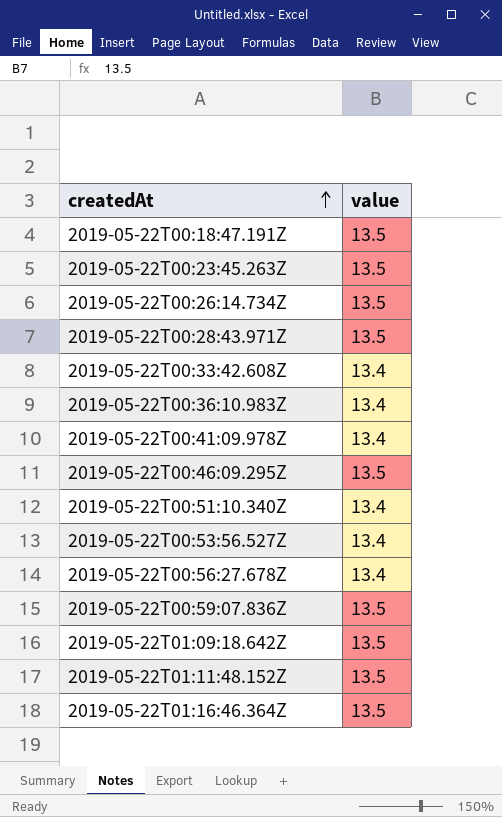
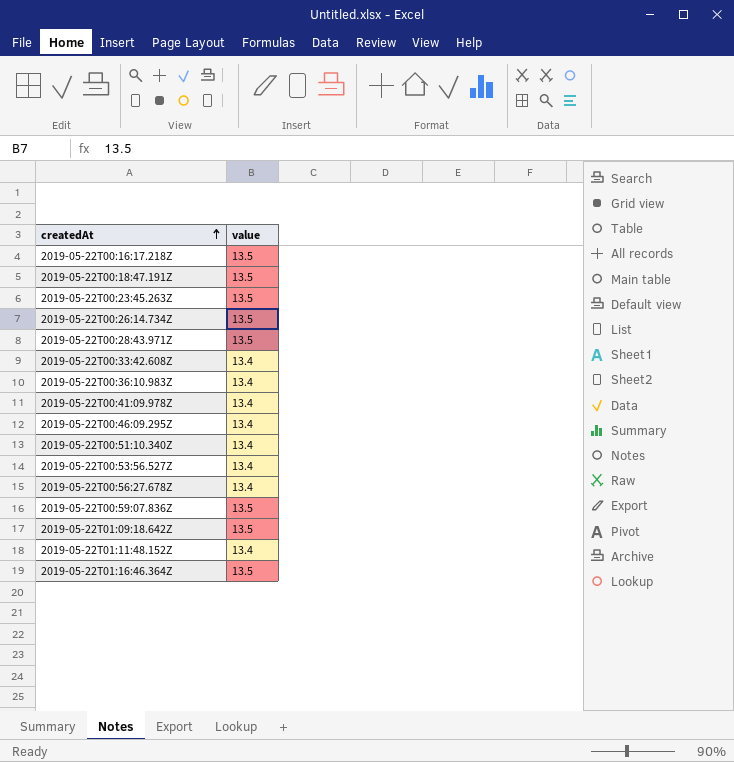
row 2019-05-22T00:16:17.218Z: none -> 13.5
2019-05-22T00:46:09.295Z | value: 13.5 -> 13.4
2019-05-22T01:11:48.152Z | value: 13.5 -> 13.4

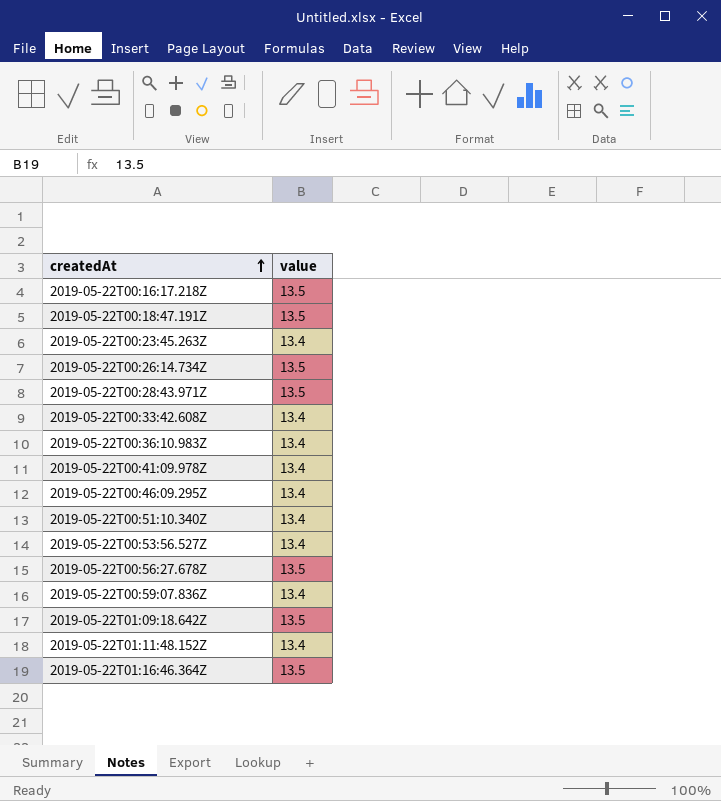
2019-05-22T00:23:45.263Z | value: 13.5 -> 13.4
2019-05-22T00:56:27.678Z | value: 13.4 -> 13.5
2019-05-22T00:59:07.836Z | value: 13.5 -> 13.4

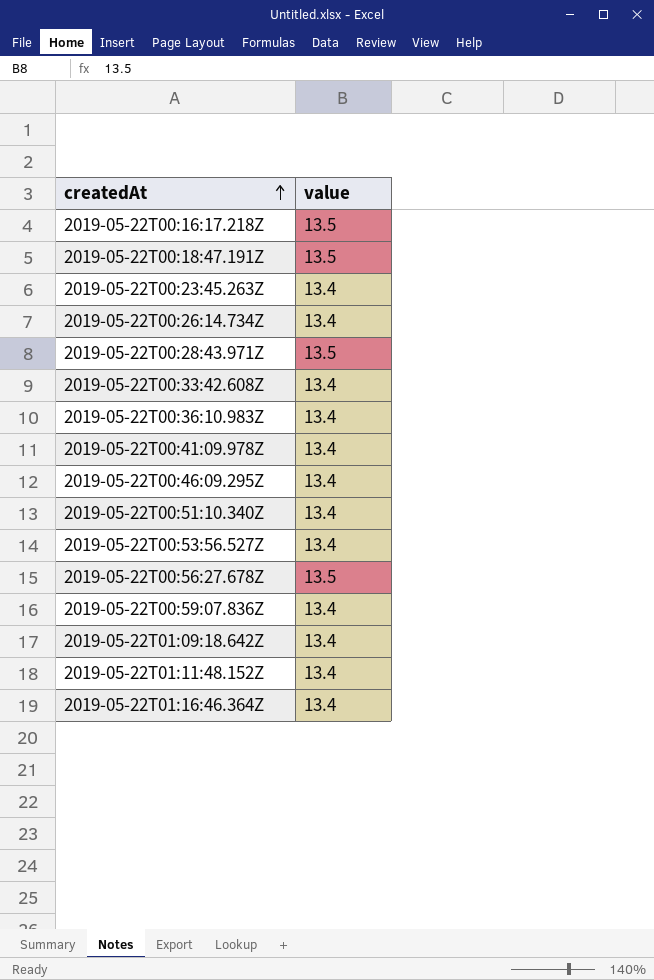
2019-05-22T00:26:14.734Z | value: 13.5 -> 13.4
2019-05-22T01:09:18.642Z | value: 13.5 -> 13.4
2019-05-22T01:16:46.364Z | value: 13.5 -> 13.4

